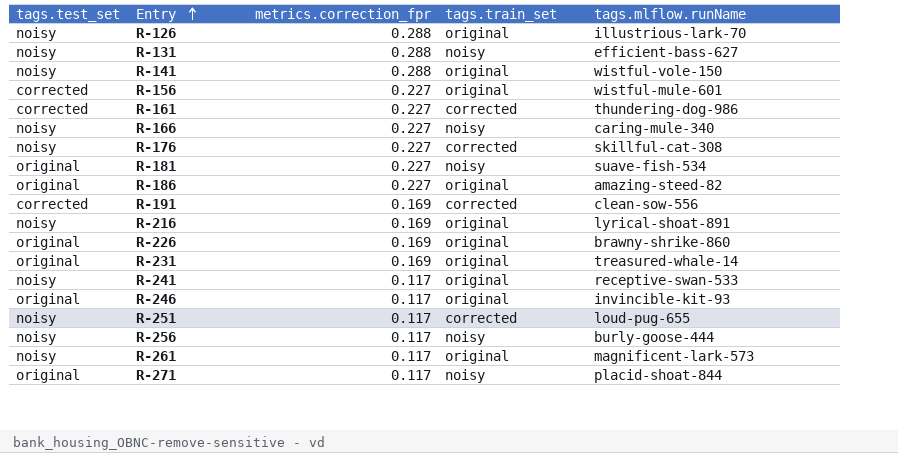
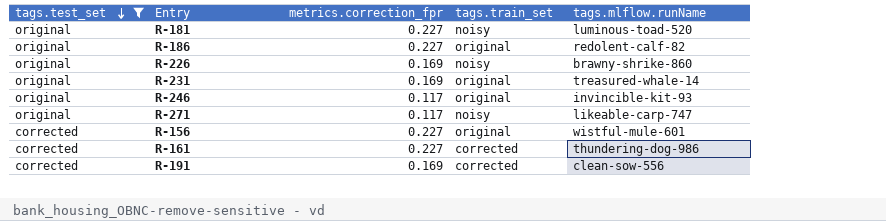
filter: none -> tags.test_set != noisy
row order: Entry ascending -> tags.test_set descending
R-181 | tags.mlflow.runName: suave-fish-534 -> luminous-toad-520
R-186 | tags.mlflow.runName: amazing-steed-82 -> redolent-calf-82
R-226 | tags.train_set: original -> noisy
R-271 | tags.mlflow.runName: placid-shoat-844 -> likeable-carp-747

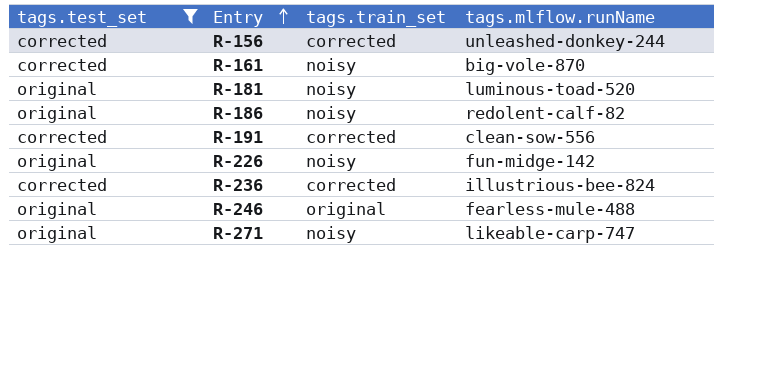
row order: tags.test_set descending -> Entry ascending
column metrics.correction_fpr | position: 3 -> none
row R-231: original | 0.169 | original | treasured-whale-14 -> none
R-156 | tags.train_set: original -> corrected
R-156 | tags.mlflow.runName: wistful-mule-601 -> unleashed-donkey-244
R-161 | tags.train_set: corrected -> noisy
R-161 | tags.mlflow.runName: thundering-dog-986 -> big-vole-870
R-186 | tags.train_set: original -> noisy
R-226 | tags.mlflow.runName: brawny-shrike-860 -> fun-midge-142
row R-236: none -> corrected | corrected | illustrious-bee-824
R-246 | tags.mlflow.runName: invincible-kit-93 -> fearless-mule-488

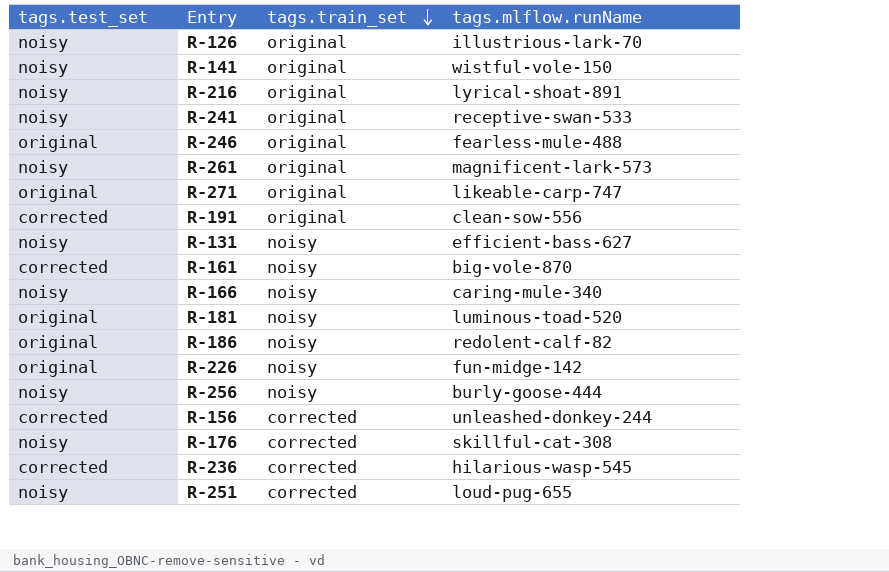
filter: tags.test_set != noisy -> none
row order: Entry ascending -> tags.train_set descending
R-271 | tags.train_set: noisy -> original
R-191 | tags.train_set: corrected -> original
R-236 | tags.mlflow.runName: illustrious-bee-824 -> hilarious-wasp-545

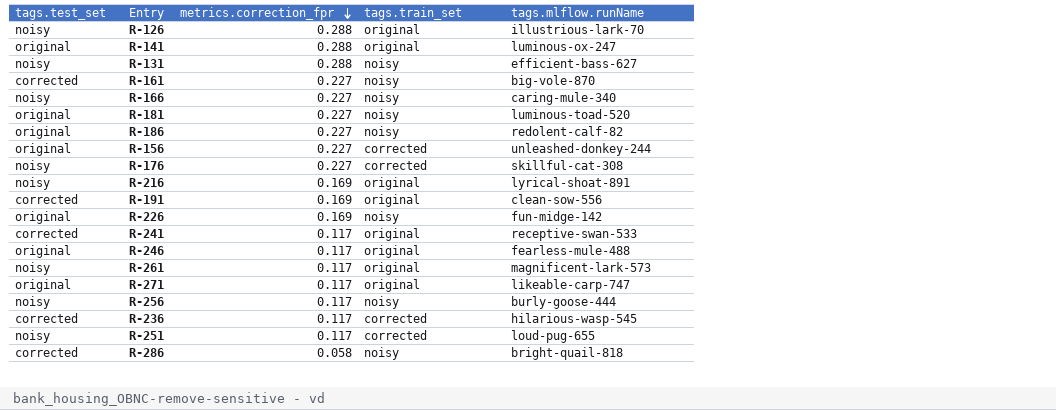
row order: tags.train_set descending -> metrics.correction_fpr descending
column metrics.correction_fpr | position: none -> 3
R-141 | tags.test_set: noisy -> original
R-141 | tags.mlflow.runName: wistful-vole-150 -> luminous-ox-247
R-156 | tags.test_set: corrected -> original
R-241 | tags.test_set: noisy -> corrected
row R-286: none -> corrected | 0.058 | noisy | bright-quail-818

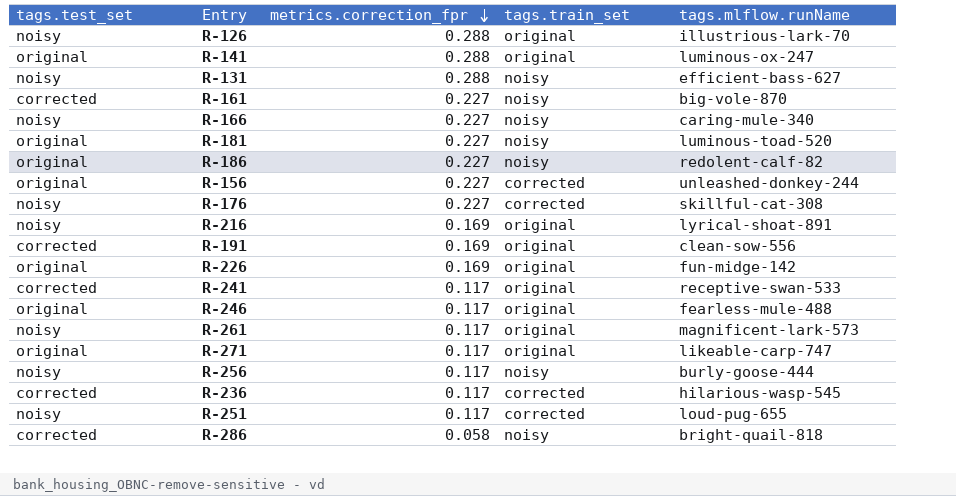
R-226 | tags.train_set: noisy -> original

